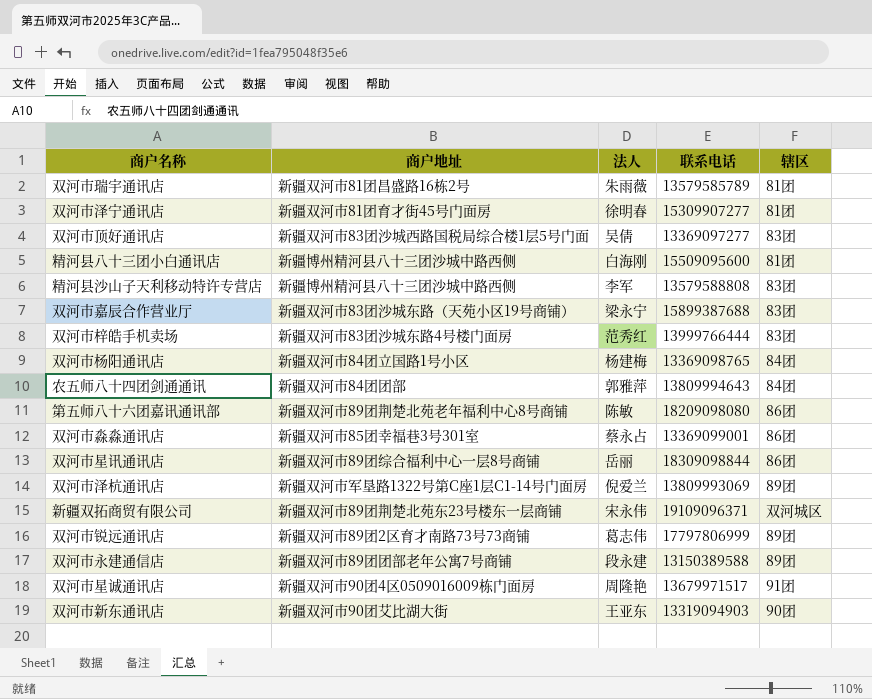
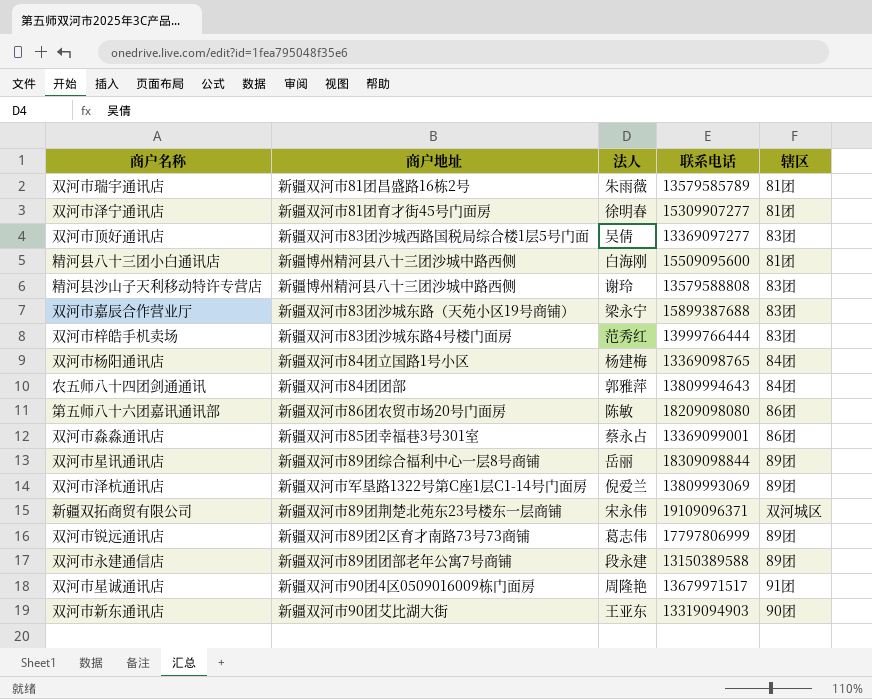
精河县沙山子天利移动特许专营店 | 法人: 李军 -> 谢玲
第五师八十六团嘉讯通讯部 | 商户地址: 新疆双河市89团荆楚北苑老年福利中心8号商铺 -> 新疆双河市86团农贸市场20号门面房
双河市星讯通讯店 | 辖区: 86团 -> 89团

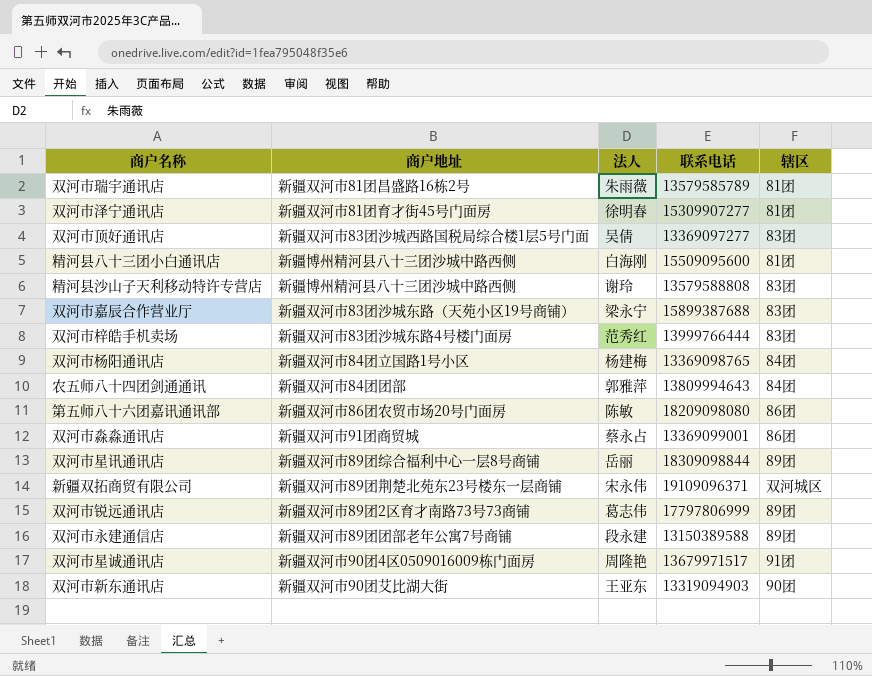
row 双河市泽杭通讯店: 新疆双河市军垦路1322号第C座1层C1-14号门面房 | 倪爱兰 | 13809993069 | 89团 -> none
双河市淼淼通讯店 | 商户地址: 新疆双河市85团幸福巷3号301室 -> 新疆双河市91团商贸城

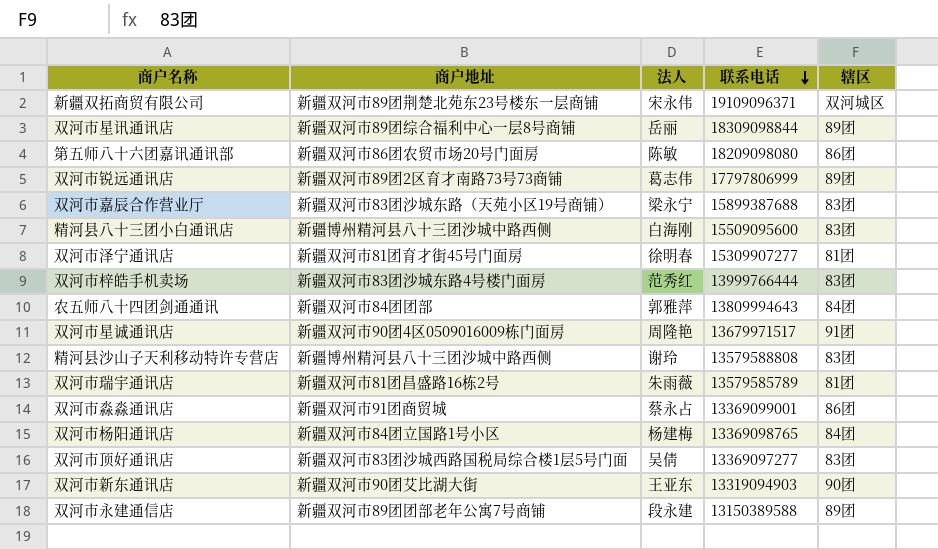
row order: none -> 联系电话 descending
精河县八十三团小白通讯店 | 辖区: 81团 -> 83团

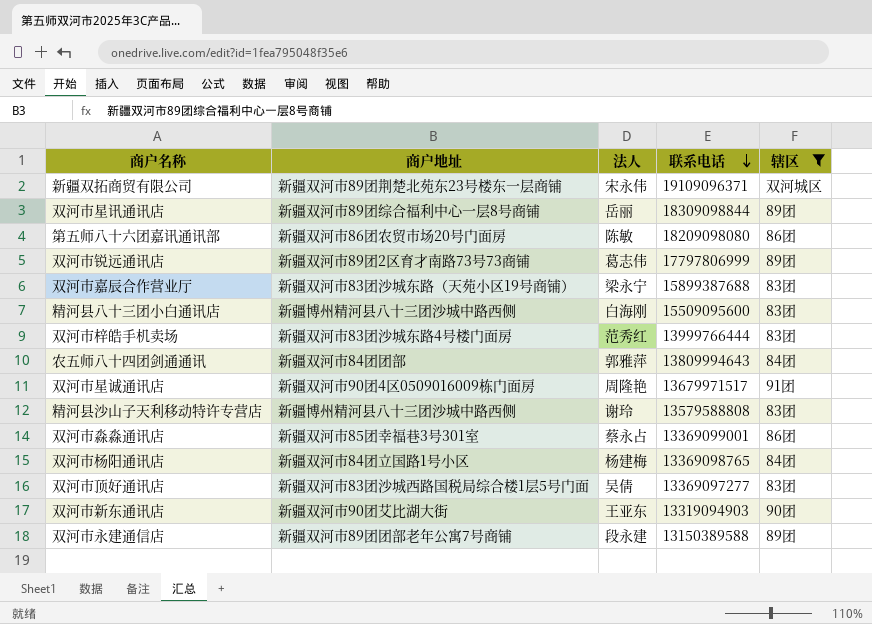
filter: none -> 辖区 != 81团
双河市淼淼通讯店 | 商户地址: 新疆双河市91团商贸城 -> 新疆双河市85团幸福巷3号301室

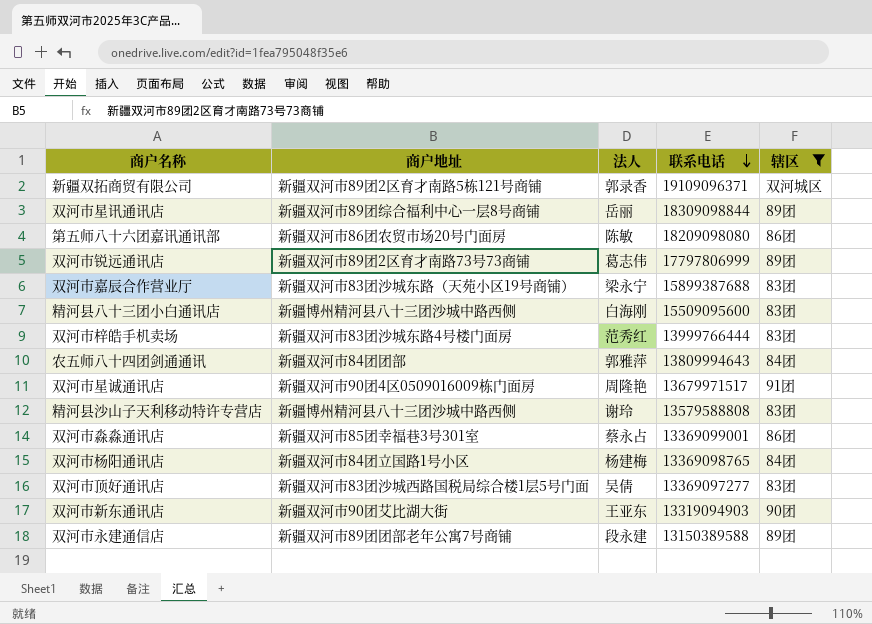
新疆双拓商贸有限公司 | 商户地址: 新疆双河市89团荆楚北苑东23号楼东一层商铺 -> 新疆双河市89团2区育才南路5栋121号商铺
新疆双拓商贸有限公司 | 法人: 宋永伟 -> 郭录香

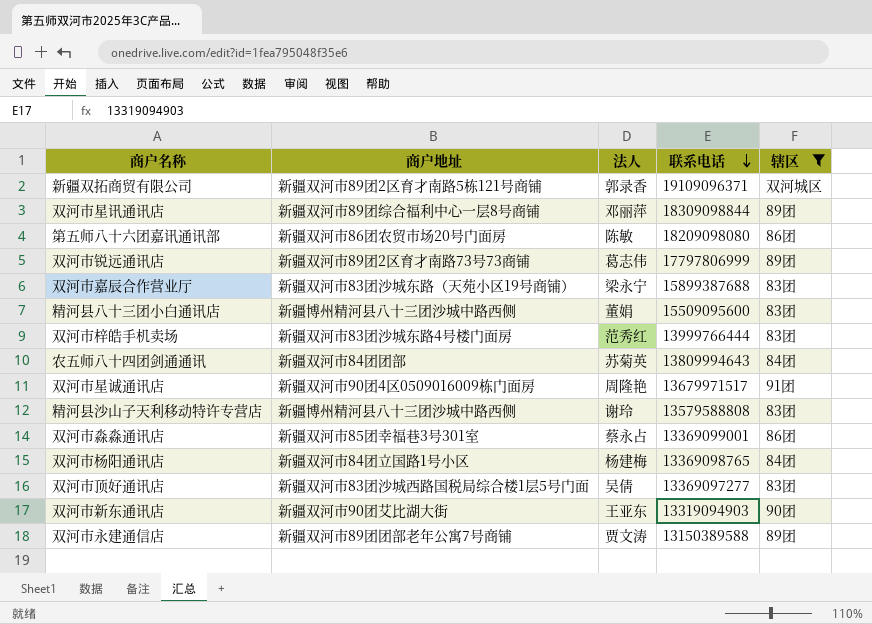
双河市星讯通讯店 | 法人: 岳丽 -> 邓丽萍
精河县八十三团小白通讯店 | 法人: 白海刚 -> 董娟
农五师八十四团剑通通讯 | 法人: 郭雅萍 -> 苏菊英
双河市永建通信店 | 法人: 段永建 -> 贾文涛

